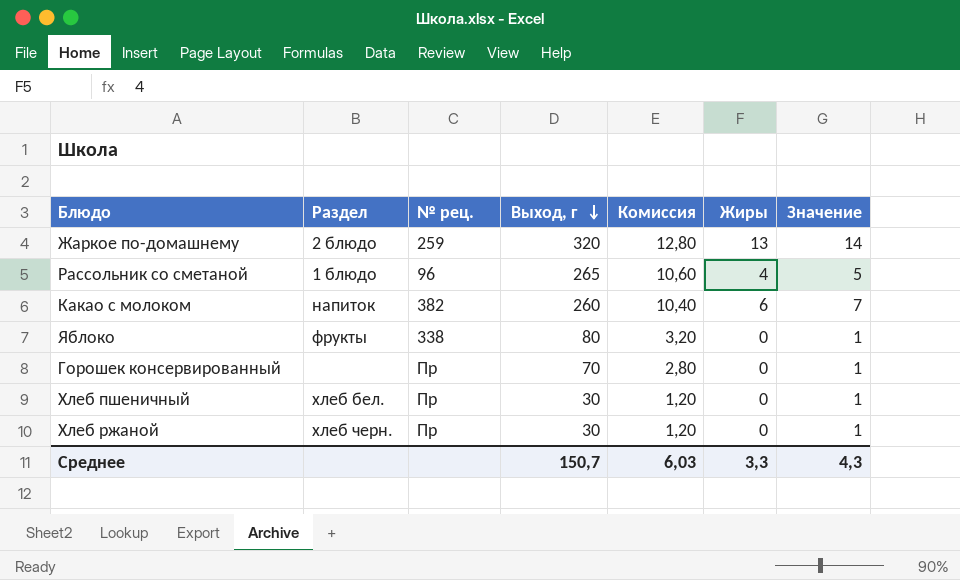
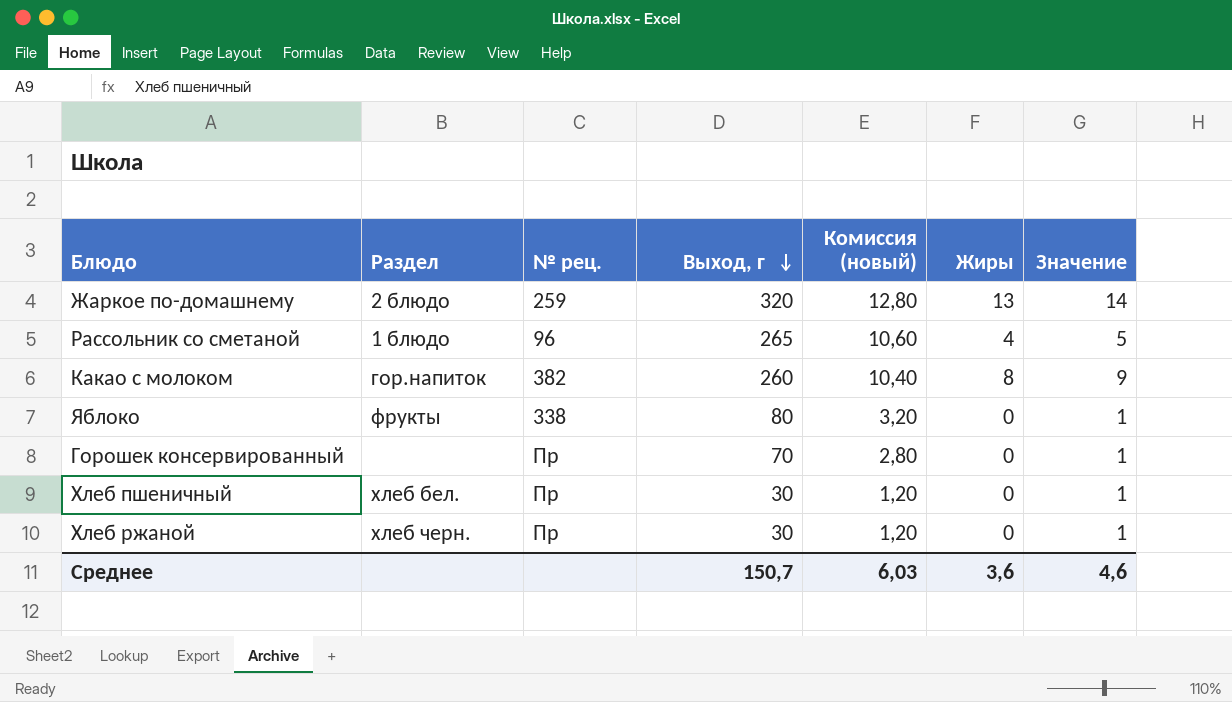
column name: Комиссия -> Комиссия (новый)
Какао с молоком | Раздел: напиток -> гор.напиток
Какао с молоком | Жиры: 6 -> 8
Какао с молоком | Значение: 7 -> 9
Среднее | Жиры: 3,3 -> 3,6
Среднее | Значение: 4,3 -> 4,6

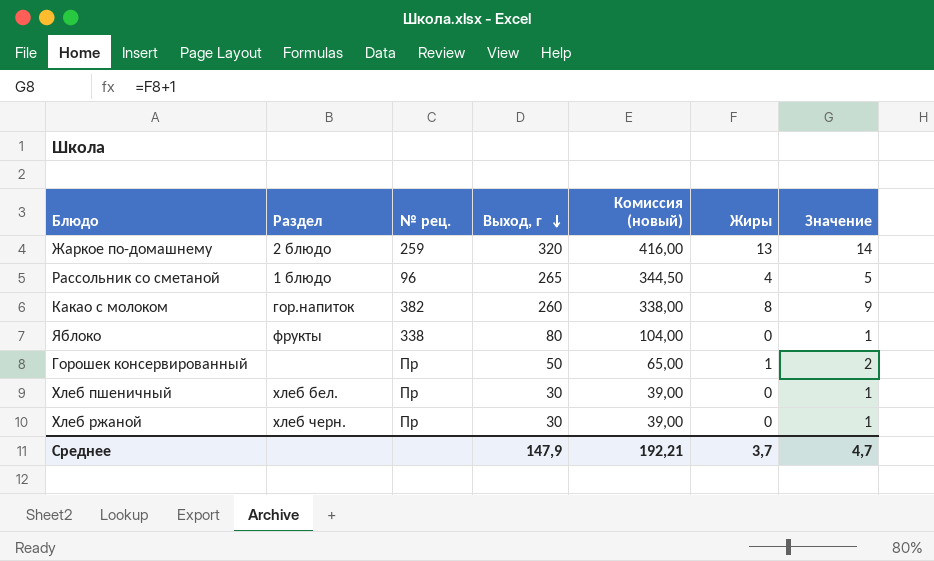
column Комиссия (новый) | formula: [Выход, г] * 0,04 -> [Выход, г] * 1,3
Горошек консервированный | Выход, г: 70 -> 50
Горошек консервированный | Жиры: 0 -> 1
Горошек консервированный | Значение: 1 -> 2
Среднее | Выход, г: 150,7 -> 147,9
Среднее | Комиссия (новый): 6,03 -> 192,21
Среднее | Жиры: 3,6 -> 3,7
Среднее | Значение: 4,6 -> 4,7

